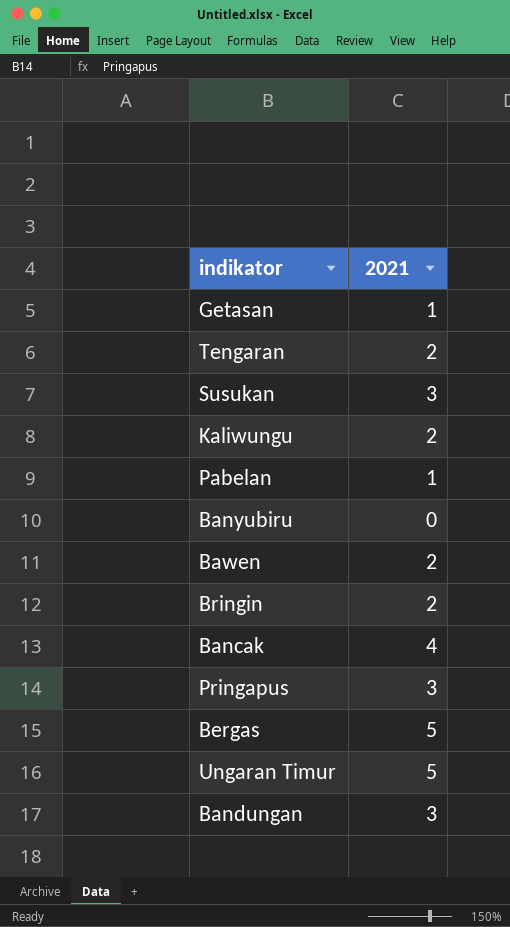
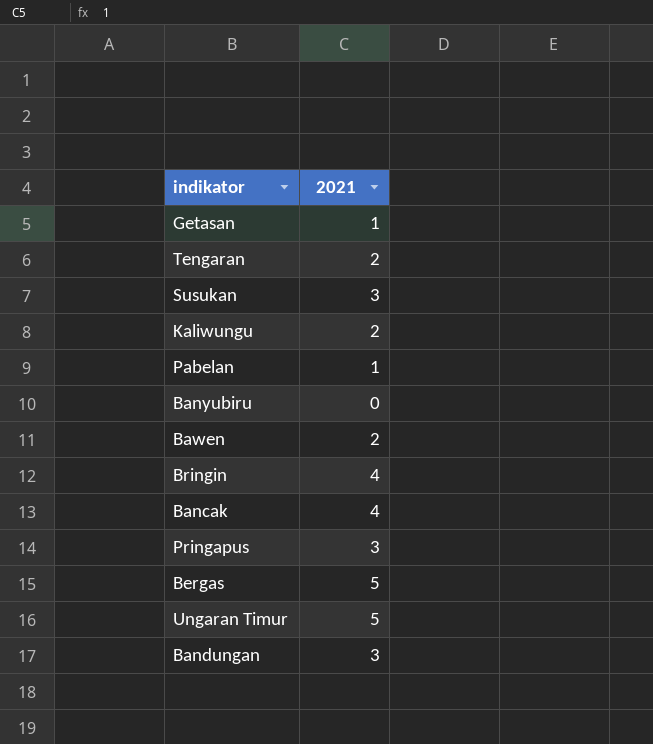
Bringin | 2021: 2 -> 4

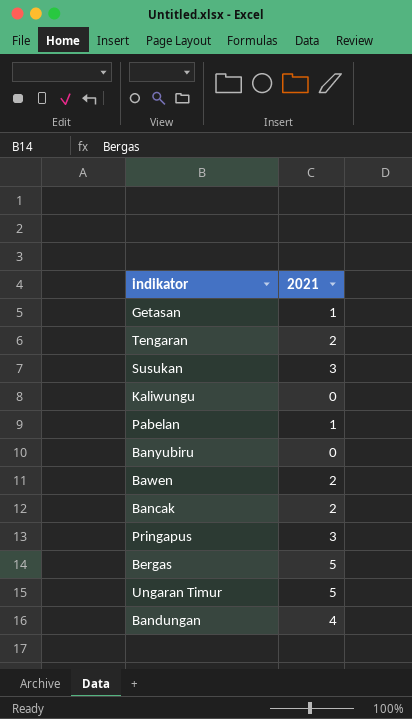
row Bringin: 4 -> none
Kaliwungu | 2021: 2 -> 0
Bancak | 2021: 4 -> 2
Bandungan | 2021: 3 -> 4

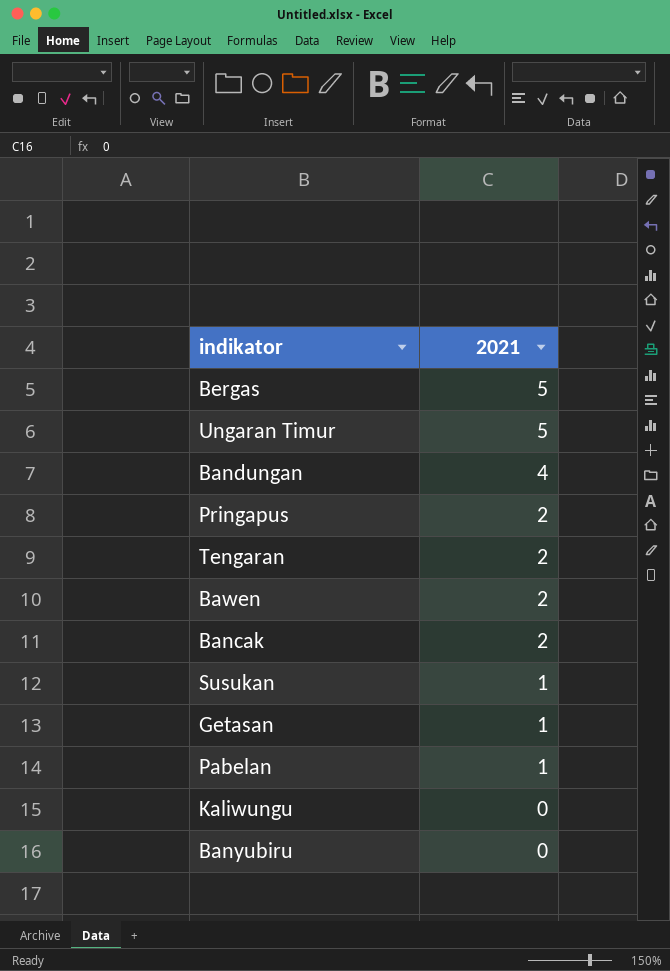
row order: none -> 2021 descending
Pringapus | 2021: 3 -> 2
Susukan | 2021: 3 -> 1

